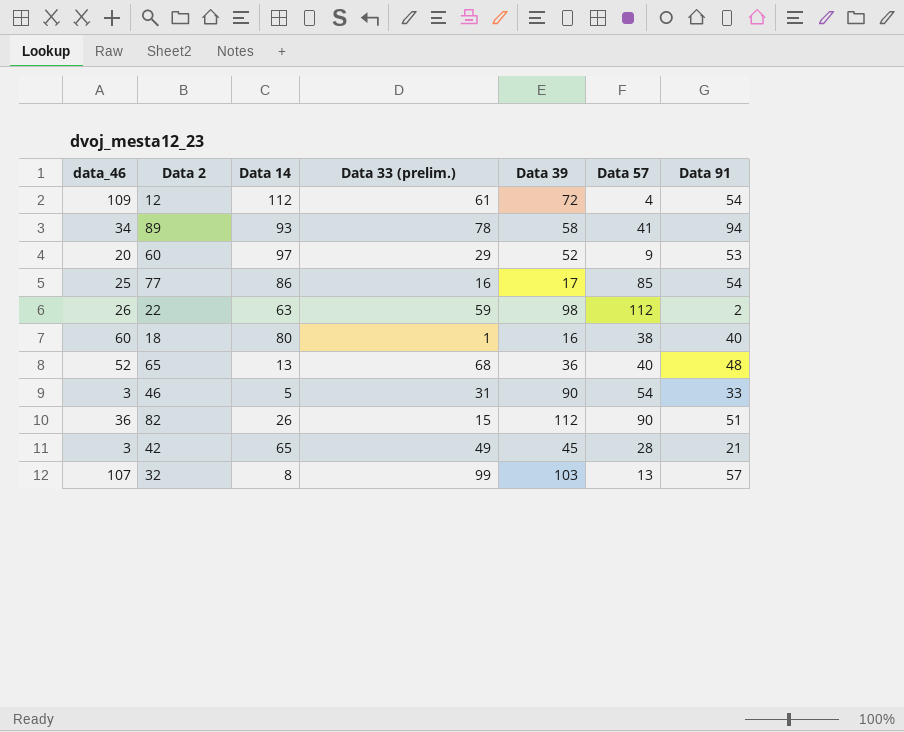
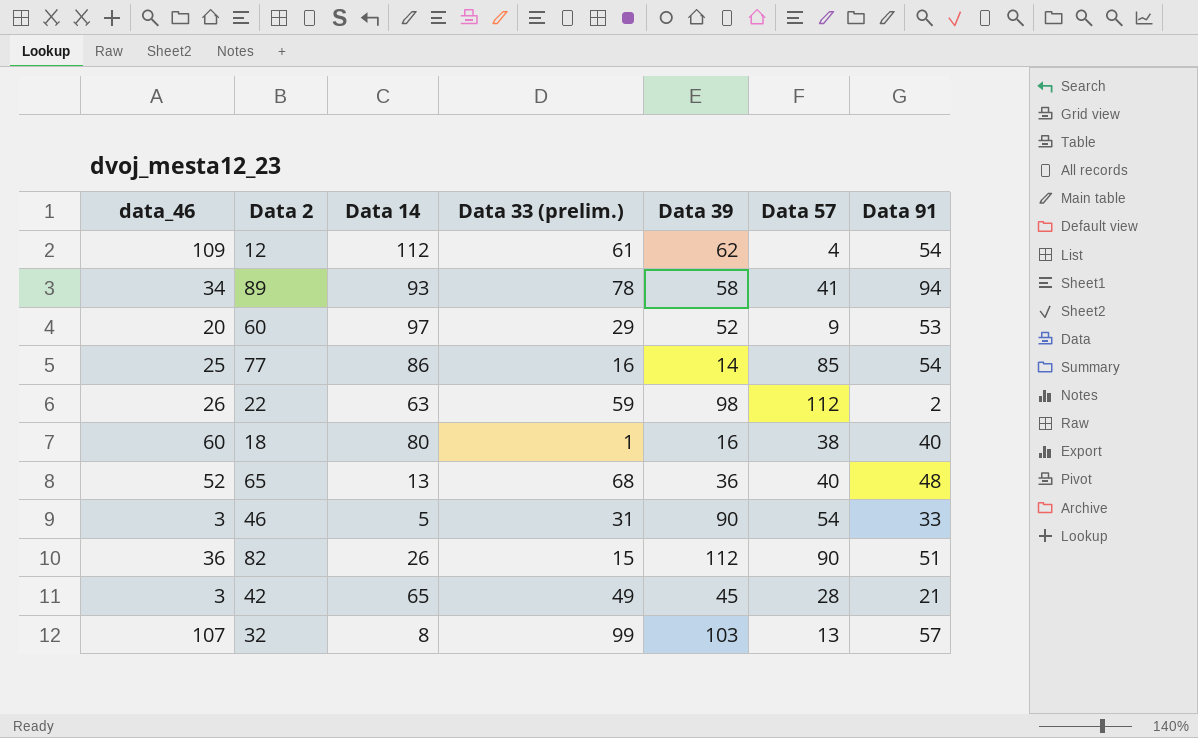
12 | Data 39: 72 -> 62
77 | Data 39: 17 -> 14

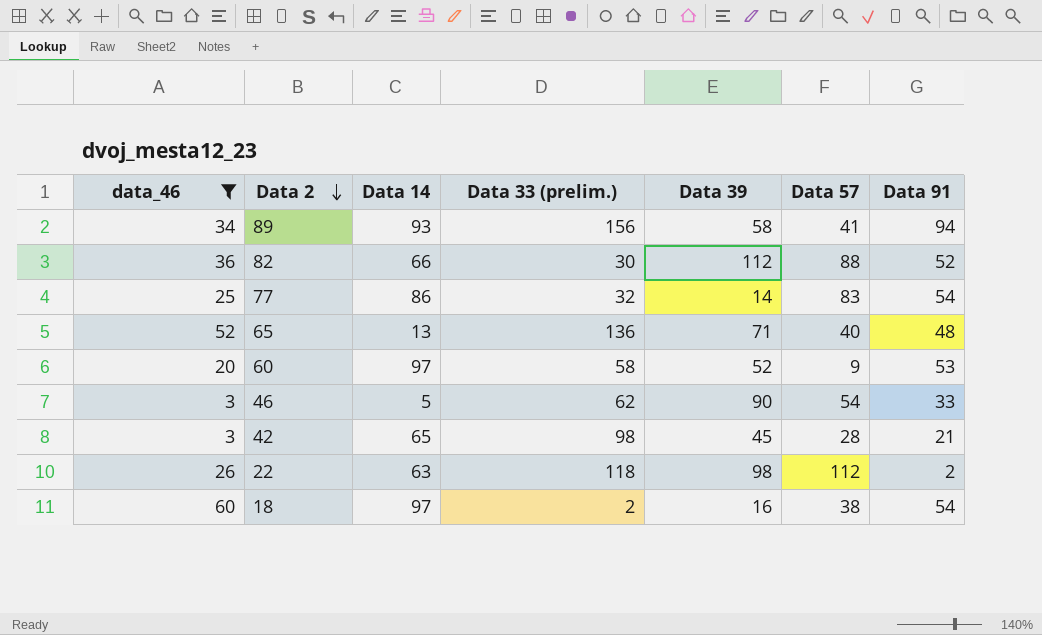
filter: none -> data_46 <= 60
row order: none -> Data 2 descending
89 | Data 33 (prelim.): 78 -> 156
82 | Data 14: 26 -> 66
82 | Data 33 (prelim.): 15 -> 30
82 | Data 57: 90 -> 88
82 | Data 91: 51 -> 52
77 | Data 33 (prelim.): 16 -> 32
77 | Data 57: 85 -> 83
65 | Data 33 (prelim.): 68 -> 136
65 | Data 39: 36 -> 71
60 | Data 33 (prelim.): 29 -> 58
46 | Data 33 (prelim.): 31 -> 62
42 | Data 33 (prelim.): 49 -> 98
22 | Data 33 (prelim.): 59 -> 118
18 | Data 14: 80 -> 97
18 | Data 33 (prelim.): 1 -> 2
18 | Data 91: 40 -> 54

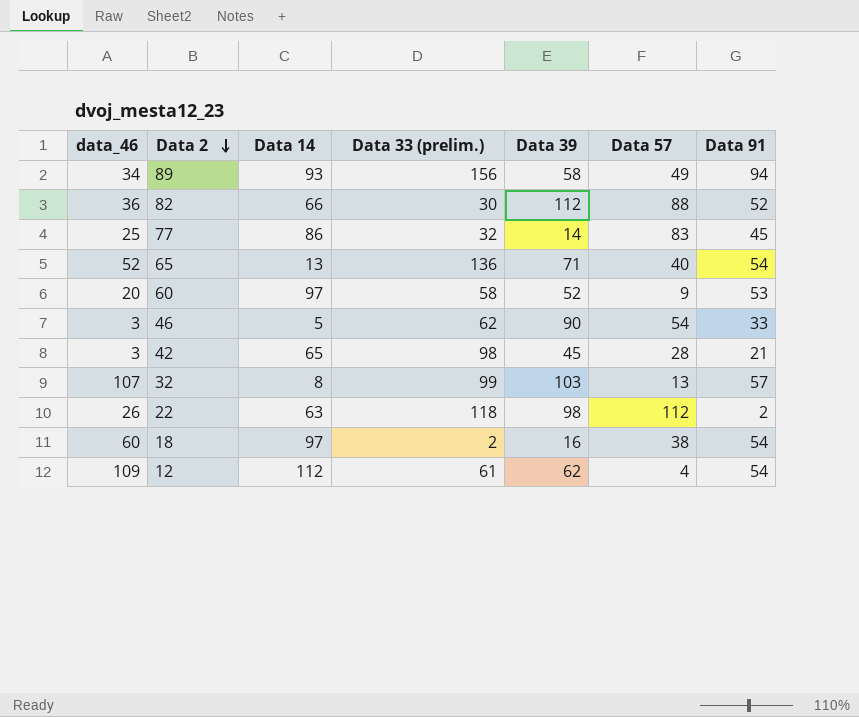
filter: data_46 <= 60 -> none
89 | Data 57: 41 -> 49
77 | Data 91: 54 -> 45
65 | Data 91: 48 -> 54

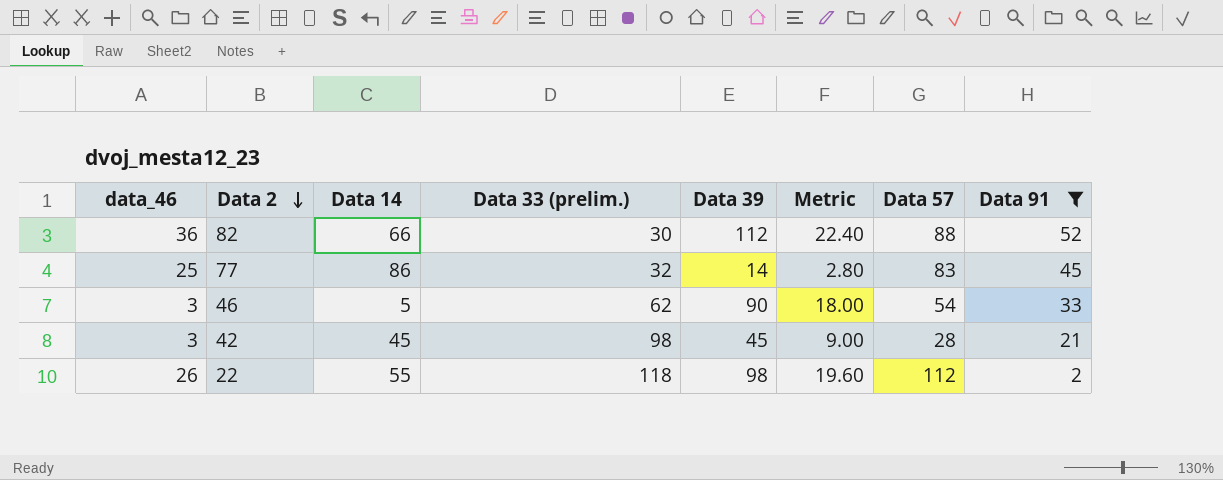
filter: none -> Data 91 <= 52
column Metric | formula: none -> [Data 39] * 0.2
42 | Data 14: 65 -> 45
22 | Data 14: 63 -> 55

